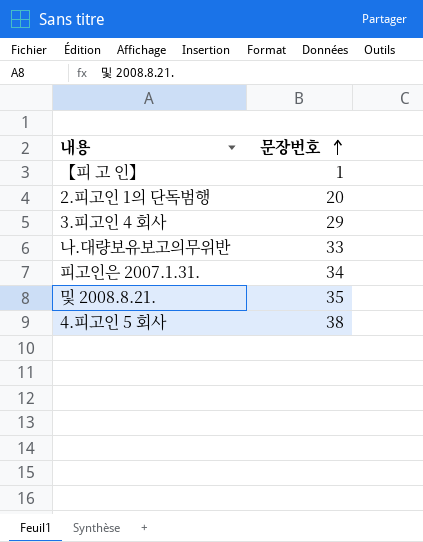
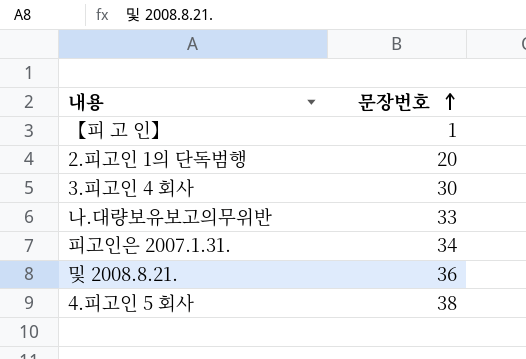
3.피고인 4 회사 | 문장번호: 29 -> 30
및 2008.8.21. | 문장번호: 35 -> 36

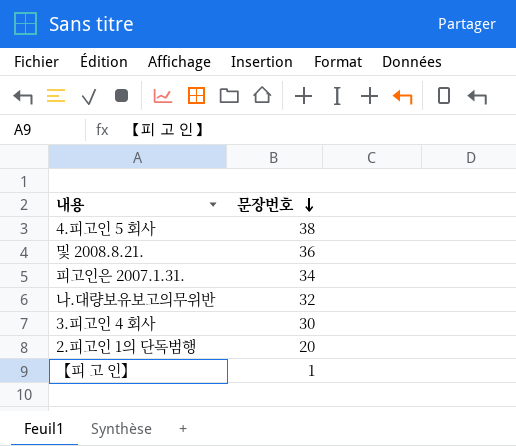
row order: 문장번호 ascending -> 문장번호 descending
나.대량보유보고의무위반 | 문장번호: 33 -> 32

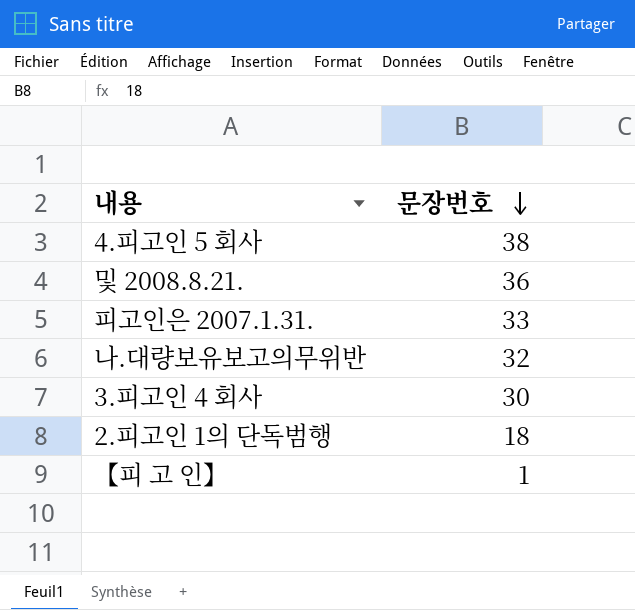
피고인은 2007.1.31. | 문장번호: 34 -> 33
2.피고인 1의 단독범행 | 문장번호: 20 -> 18

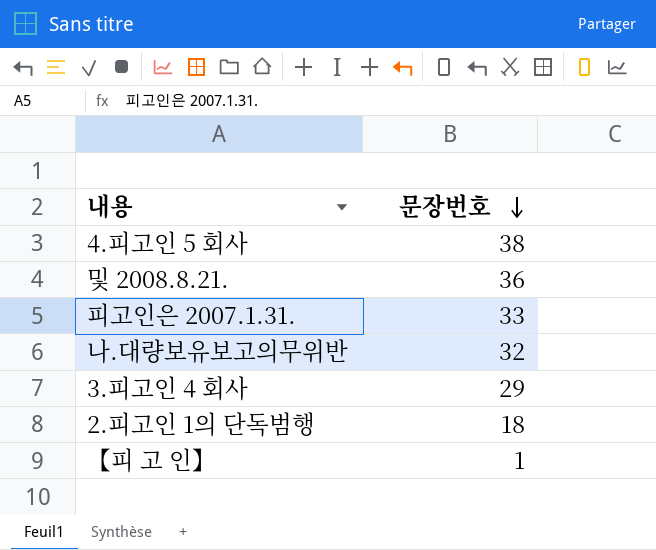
3.피고인 4 회사 | 문장번호: 30 -> 29

